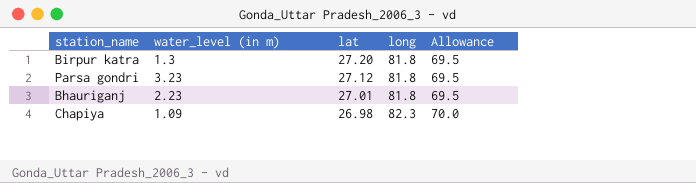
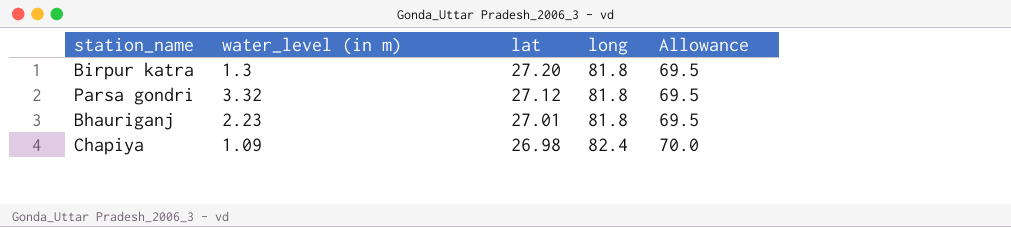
Parsa gondri | water_level (in m): 3.23 -> 3.32
Chapiya | long: 82.3 -> 82.4

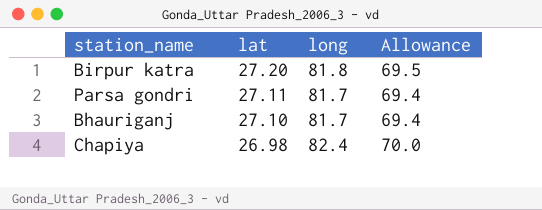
column water_level (in m) | position: 2 -> none
Parsa gondri | lat: 27.12 -> 27.11
Parsa gondri | long: 81.8 -> 81.7
Parsa gondri | Allowance: 69.5 -> 69.4
Bhauriganj | lat: 27.01 -> 27.10
Bhauriganj | long: 81.8 -> 81.7
Bhauriganj | Allowance: 69.5 -> 69.4

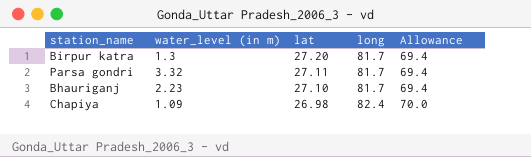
column water_level (in m) | position: none -> 2
Birpur katra | long: 81.8 -> 81.7
Birpur katra | Allowance: 69.5 -> 69.4

